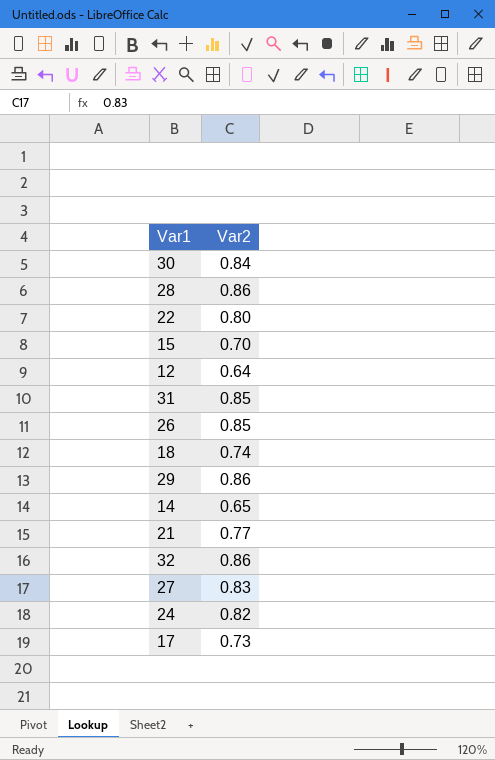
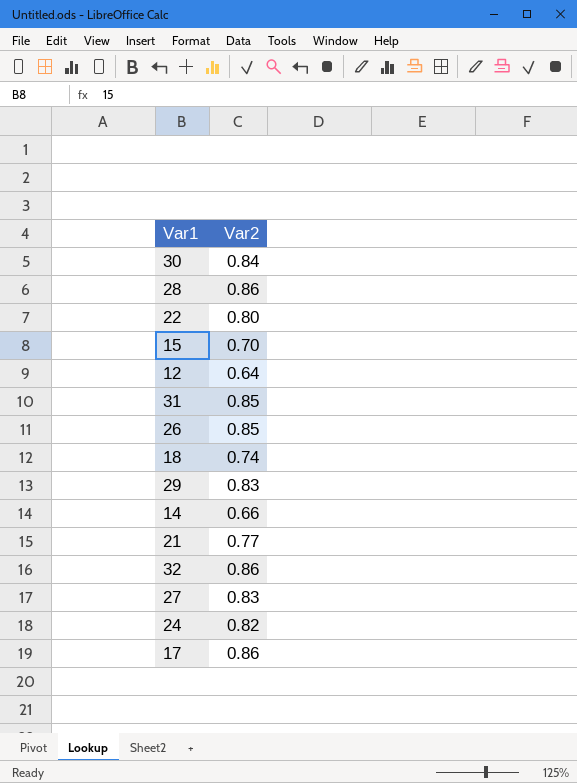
29 | Var2: 0.86 -> 0.83
14 | Var2: 0.65 -> 0.66
17 | Var2: 0.73 -> 0.86

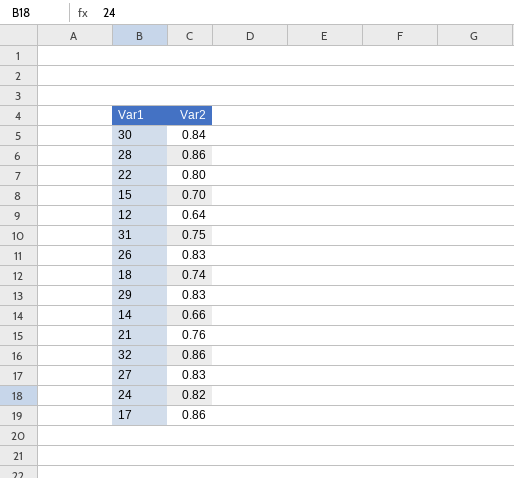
31 | Var2: 0.85 -> 0.75
26 | Var2: 0.85 -> 0.83
21 | Var2: 0.77 -> 0.76

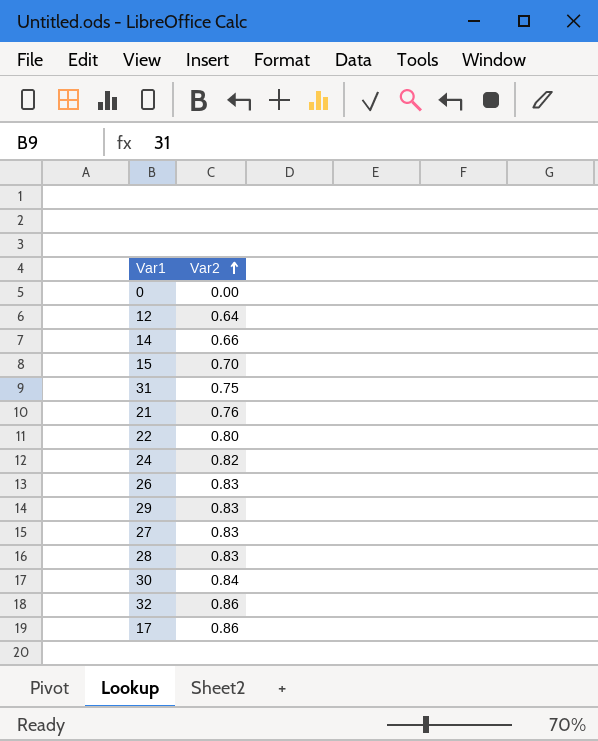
row order: none -> Var2 ascending
row 18: 0.74 -> none
row 0: none -> 0.00
28 | Var2: 0.86 -> 0.83

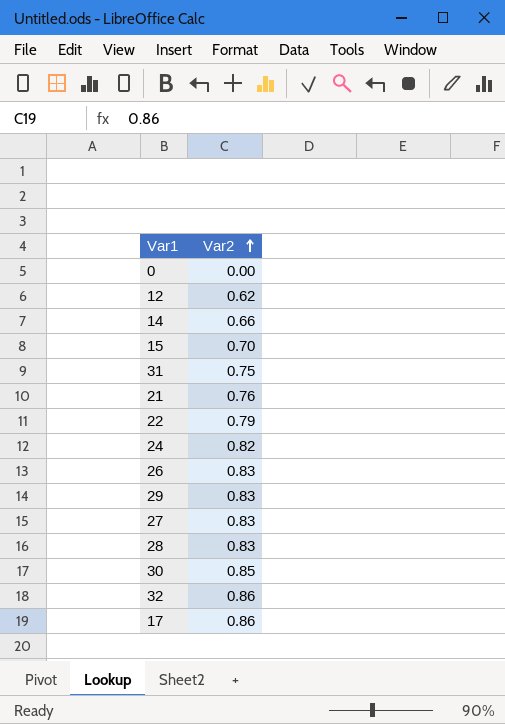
12 | Var2: 0.64 -> 0.62
22 | Var2: 0.80 -> 0.79
30 | Var2: 0.84 -> 0.85

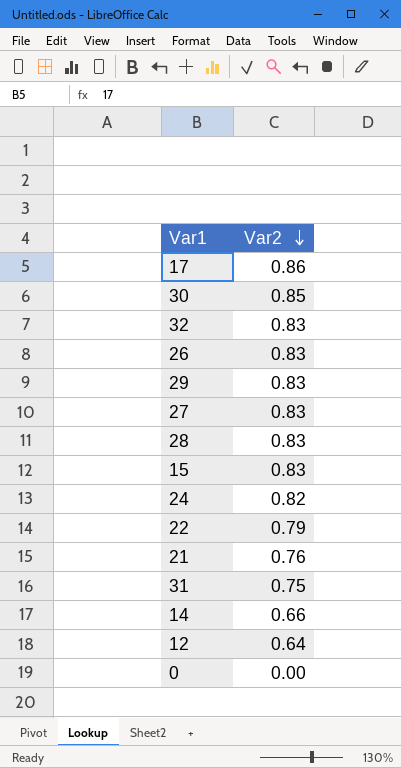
row order: Var2 ascending -> Var2 descending
32 | Var2: 0.86 -> 0.83
15 | Var2: 0.70 -> 0.83
12 | Var2: 0.62 -> 0.64

